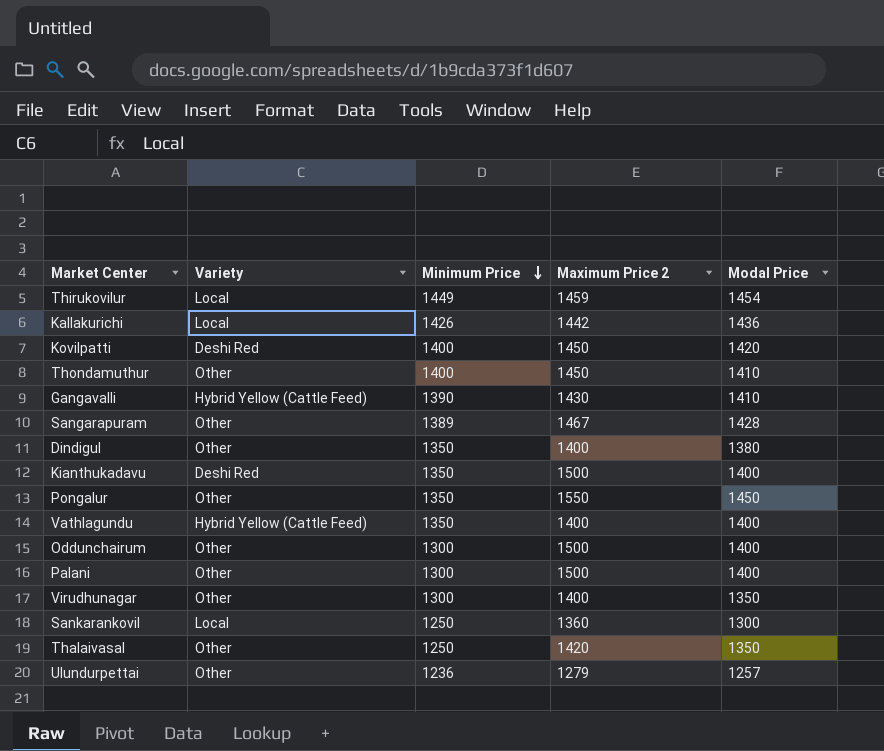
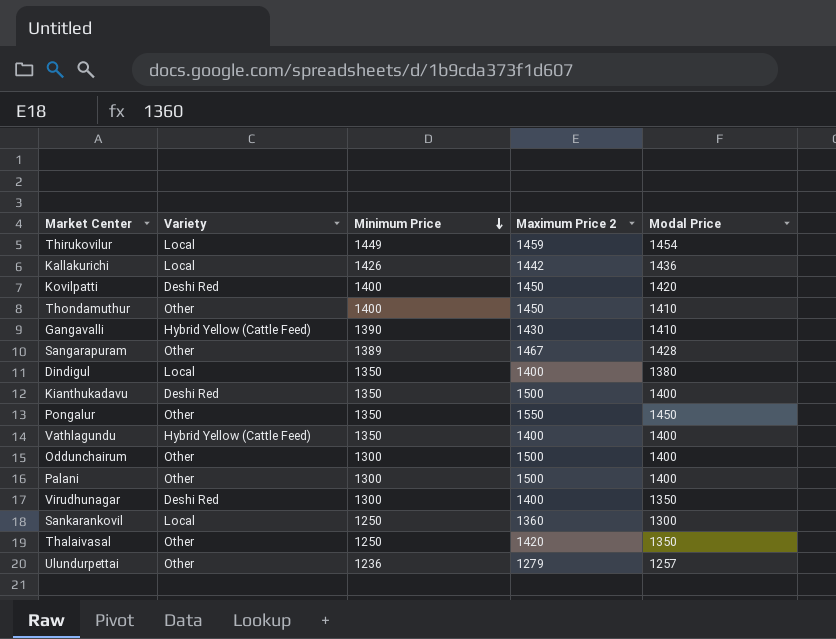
Dindigul | Variety: Other -> Local
Virudhunagar | Variety: Other -> Deshi Red

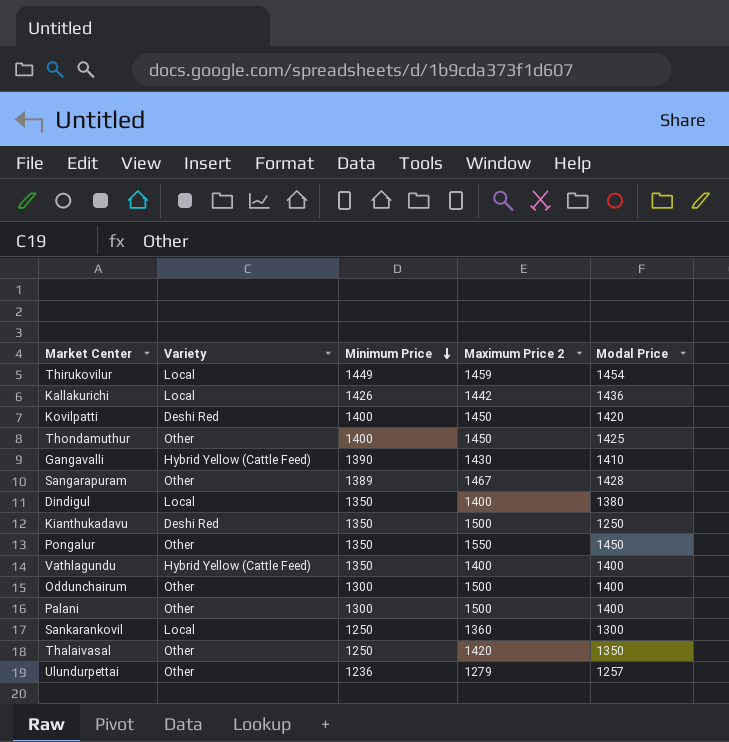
row Virudhunagar: Deshi Red | 1300 | 1400 | 1350 -> none
Thondamuthur | Modal Price: 1410 -> 1425
Kianthukadavu | Modal Price: 1400 -> 1250

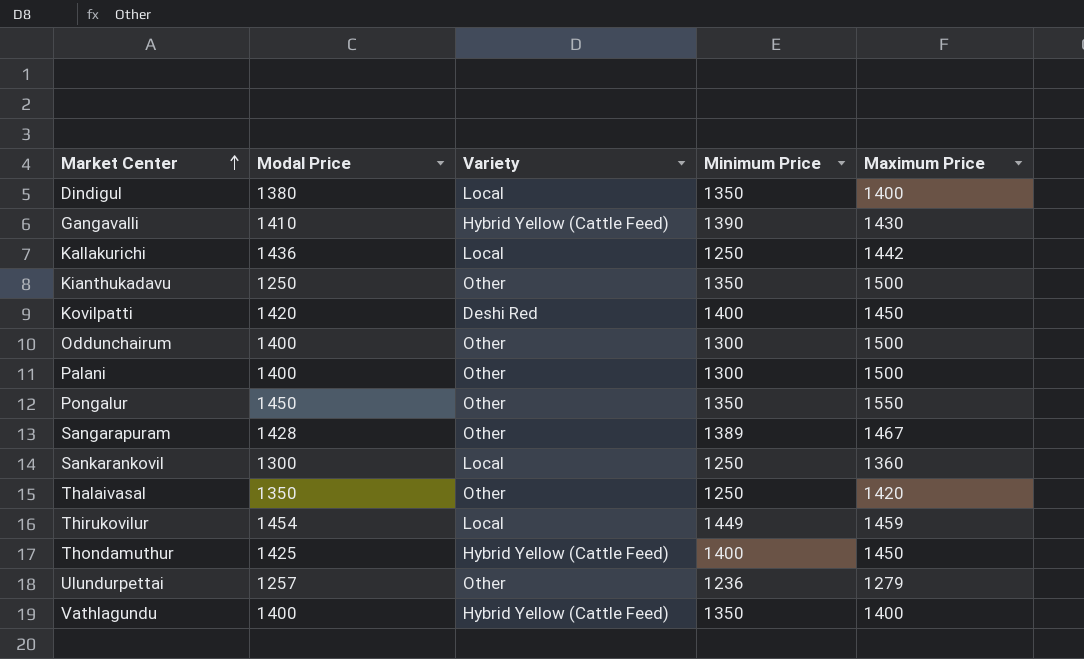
row order: Minimum Price descending -> Market Center ascending
column Modal Price | position: 5 -> 2
column name: Maximum Price 2 -> Maximum Price
Kallakurichi | Minimum Price: 1426 -> 1250
Kianthukadavu | Variety: Deshi Red -> Other
Thondamuthur | Variety: Other -> Hybrid Yellow (Cattle Feed)

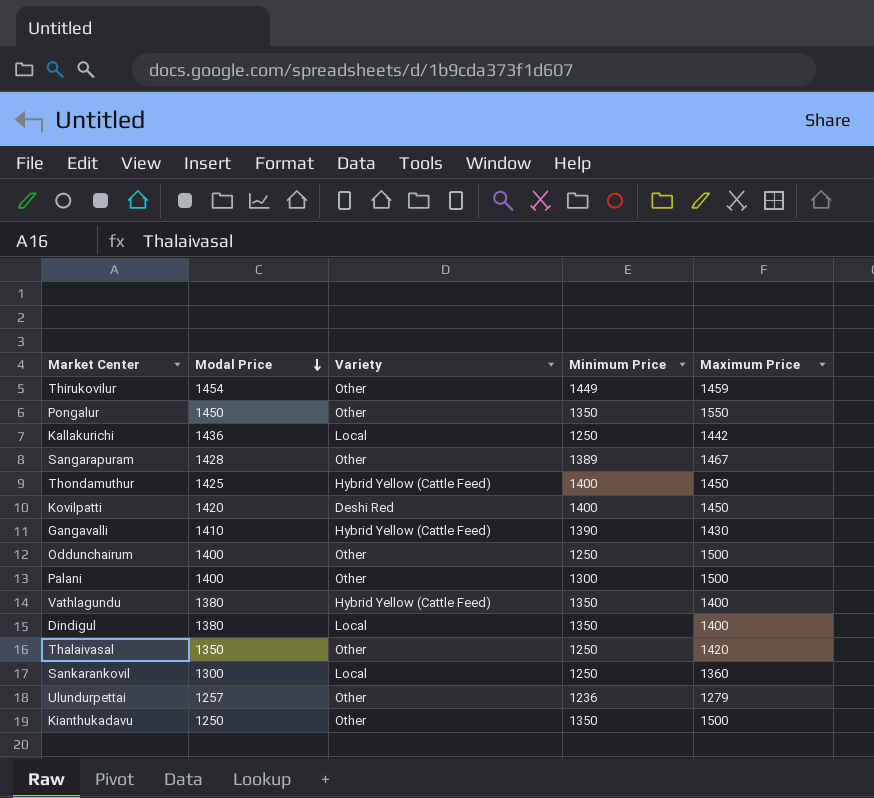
row order: Market Center ascending -> Modal Price descending
Thirukovilur | Variety: Local -> Other
Oddunchairum | Minimum Price: 1300 -> 1250
Vathlagundu | Modal Price: 1400 -> 1380

